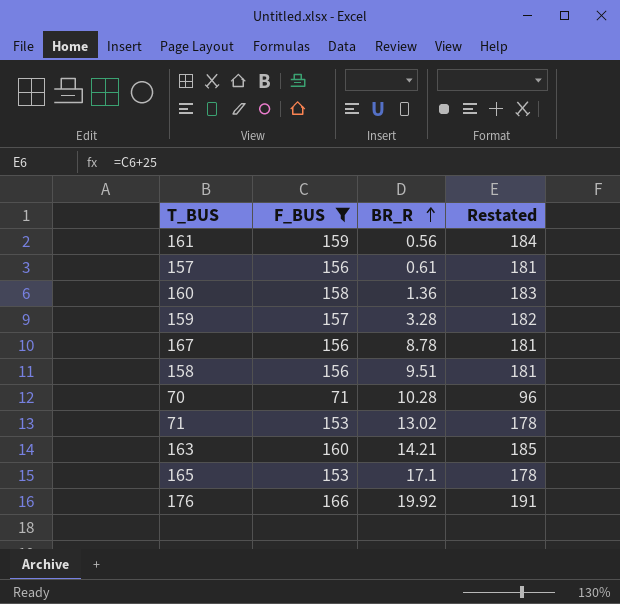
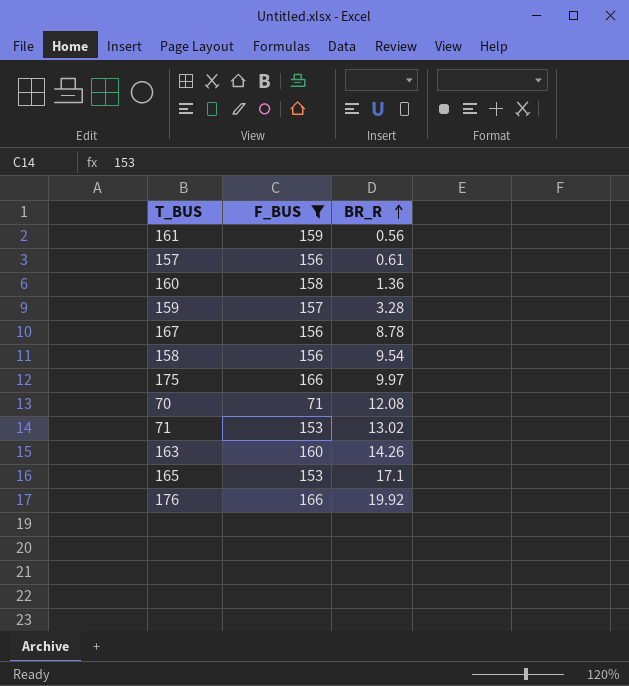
column Restated | formula: [F_BUS] + 25 -> none
158 | BR_R: 9.51 -> 9.54
row 175: none -> 166 | 9.97
70 | BR_R: 10.28 -> 12.08
163 | BR_R: 14.21 -> 14.26

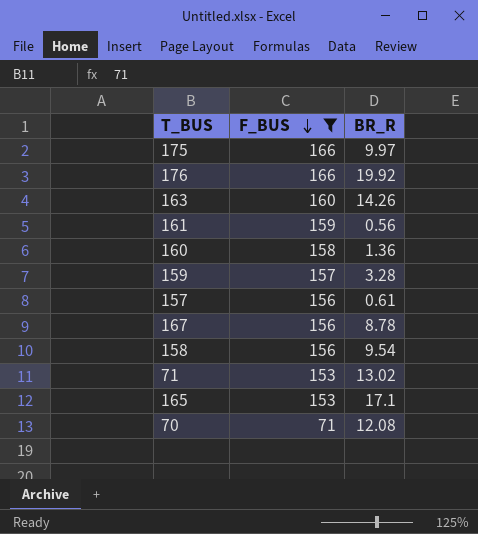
row order: BR_R ascending -> F_BUS descending

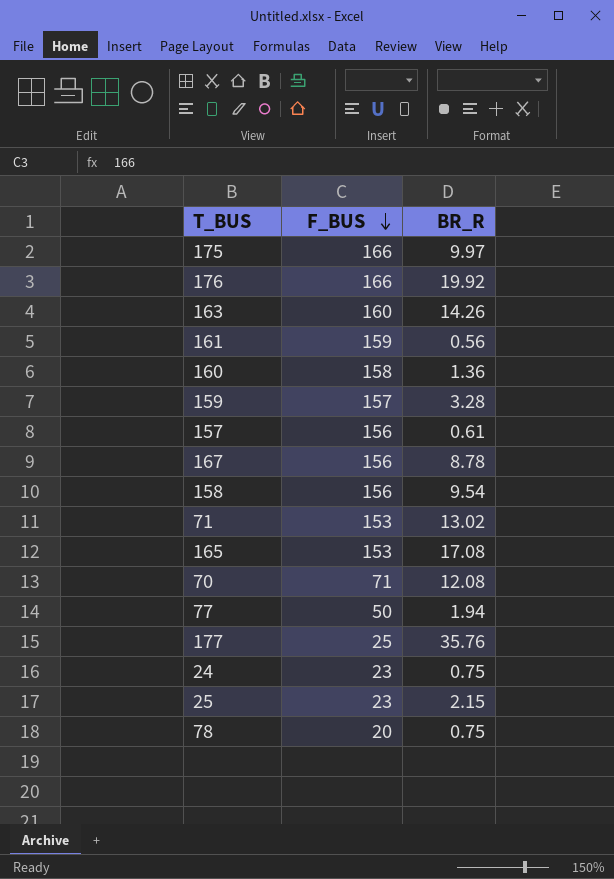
filter: F_BUS >= 71 -> none
165 | BR_R: 17.1 -> 17.08

